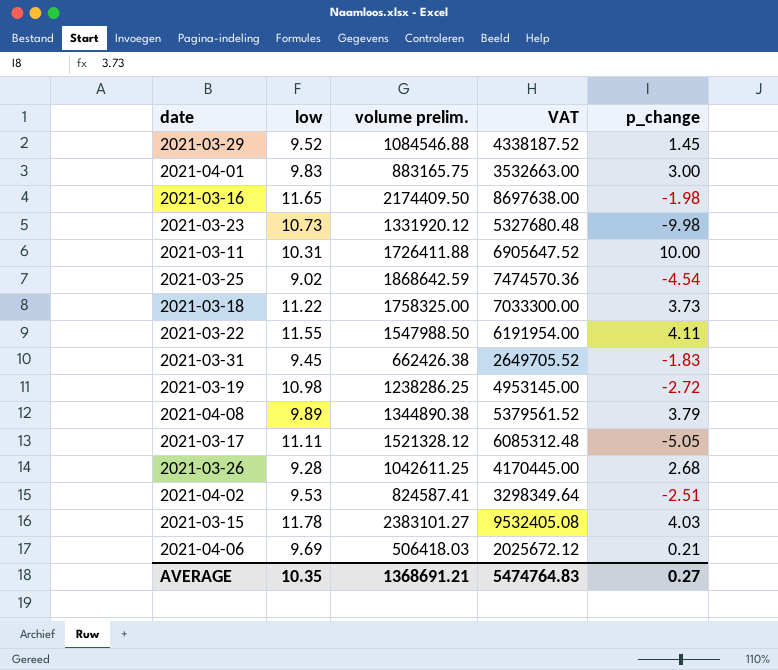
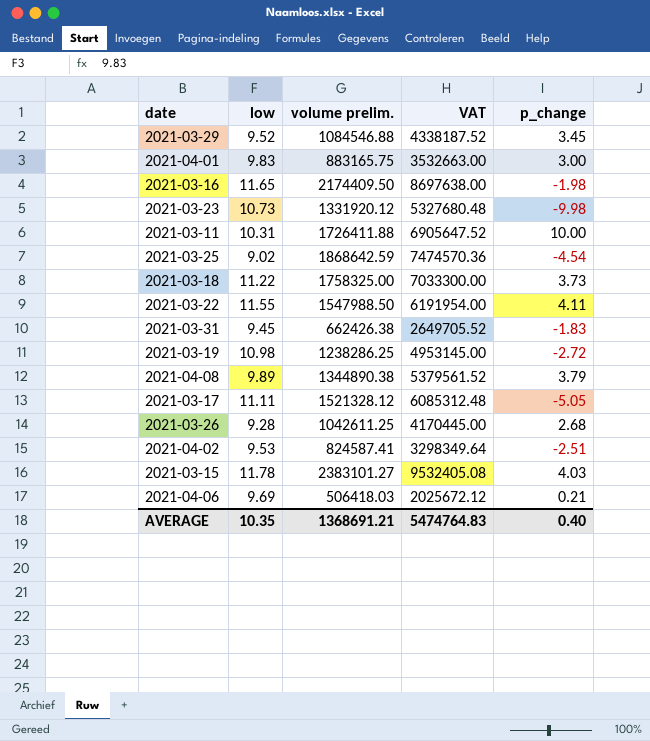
2021-03-29 | p_change: 1.45 -> 3.45
AVERAGE | p_change: 0.27 -> 0.40

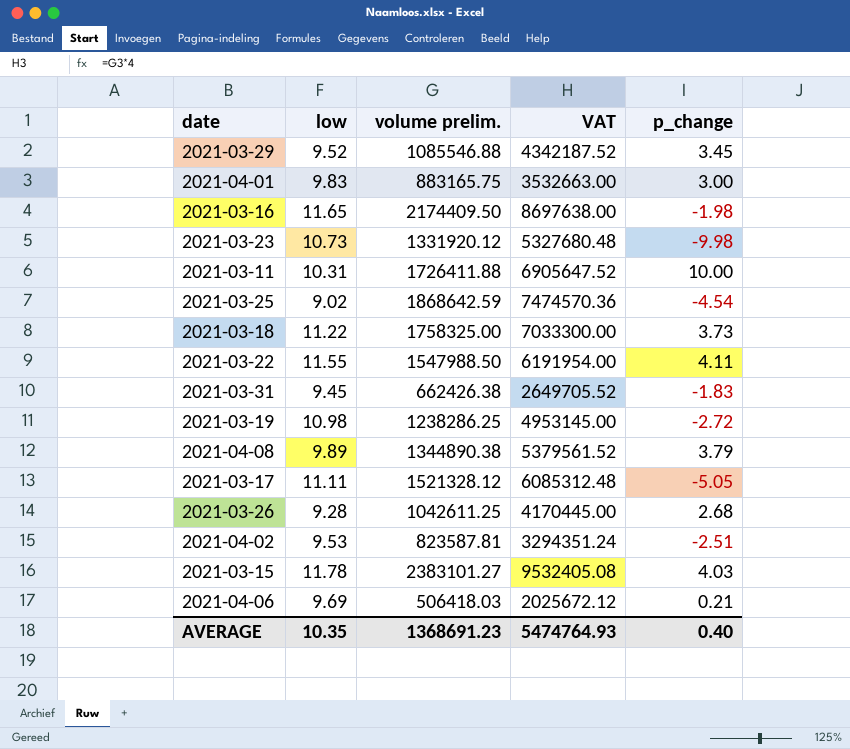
2021-03-29 | volume prelim.: 1084546.88 -> 1085546.88
2021-03-29 | VAT: 4338187.52 -> 4342187.52
2021-04-02 | volume prelim.: 824587.41 -> 823587.81
2021-04-02 | VAT: 3298349.64 -> 3294351.24
AVERAGE | volume prelim.: 1368691.21 -> 1368691.23
AVERAGE | VAT: 5474764.83 -> 5474764.93

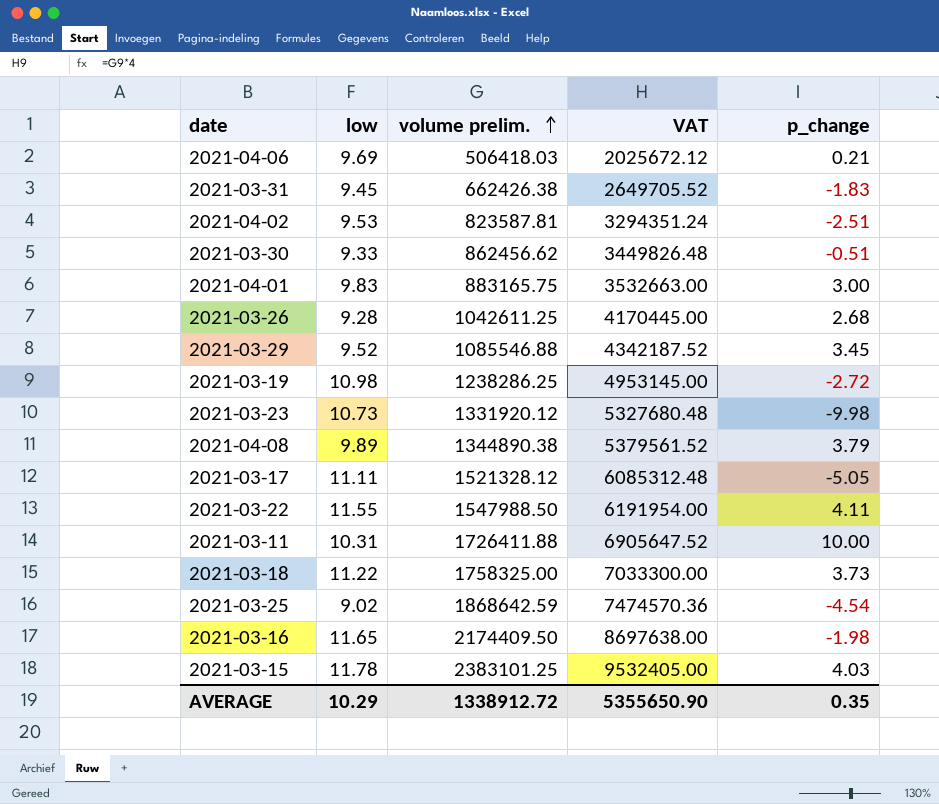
row order: none -> volume prelim. ascending
row 2021-03-30: none -> 9.33 | 862456.62 | 3449826.48 | -0.51
2021-03-15 | volume prelim.: 2383101.27 -> 2383101.25
2021-03-15 | VAT: 9532405.08 -> 9532405.00
AVERAGE | low: 10.35 -> 10.29
AVERAGE | volume prelim.: 1368691.23 -> 1338912.72
AVERAGE | VAT: 5474764.93 -> 5355650.90
AVERAGE | p_change: 0.40 -> 0.35

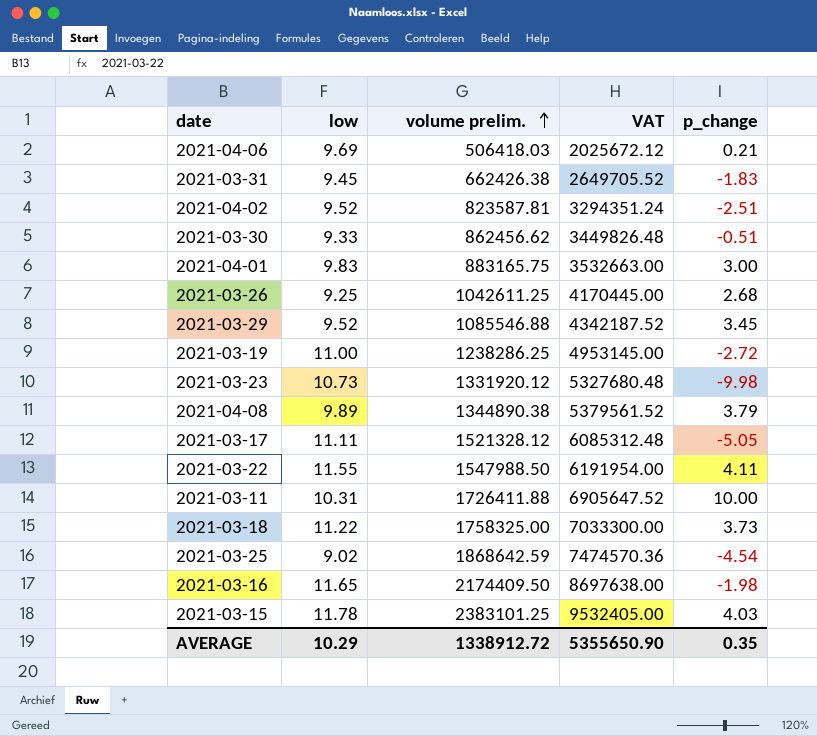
2021-04-02 | low: 9.53 -> 9.52
2021-03-26 | low: 9.28 -> 9.25
2021-03-19 | low: 10.98 -> 11.00

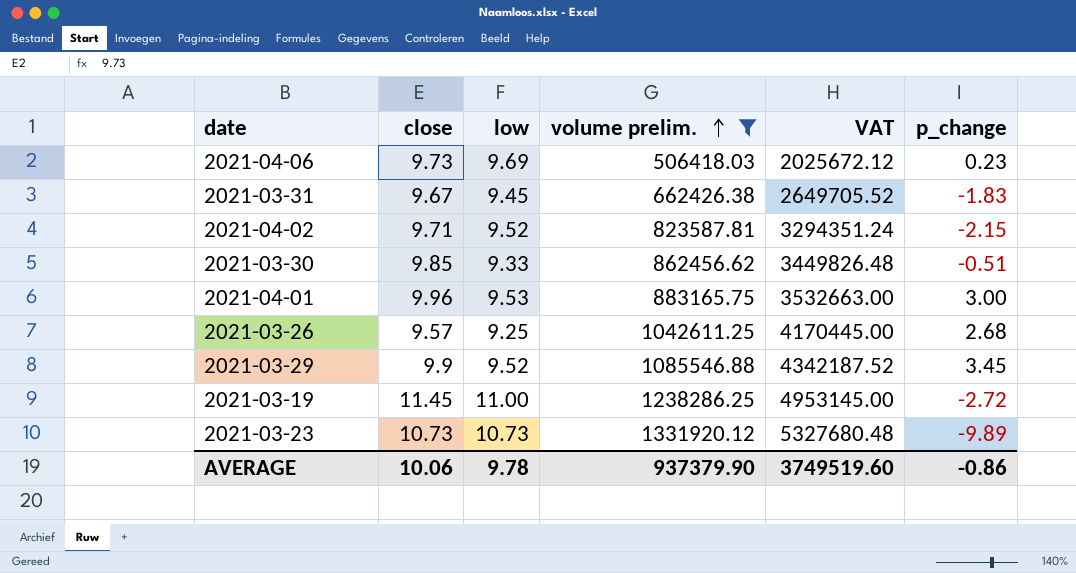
filter: none -> volume prelim. <= 1331920.12
column close | position: none -> 2
2021-04-06 | p_change: 0.21 -> 0.23
2021-04-02 | p_change: -2.51 -> -2.15
2021-04-01 | low: 9.83 -> 9.53
2021-03-23 | p_change: -9.98 -> -9.89
AVERAGE | low: 10.29 -> 9.78
AVERAGE | volume prelim.: 1338912.72 -> 937379.90
AVERAGE | VAT: 5355650.90 -> 3749519.60
AVERAGE | p_change: 0.35 -> -0.86

